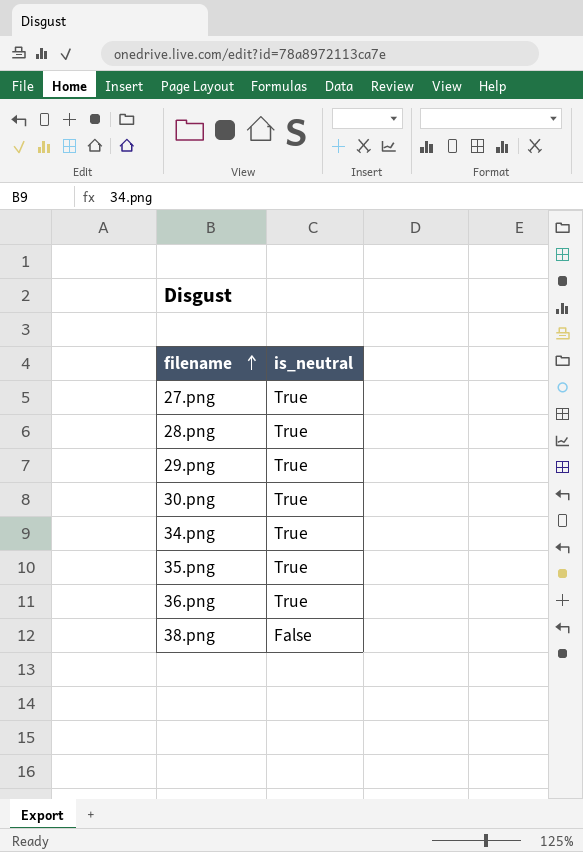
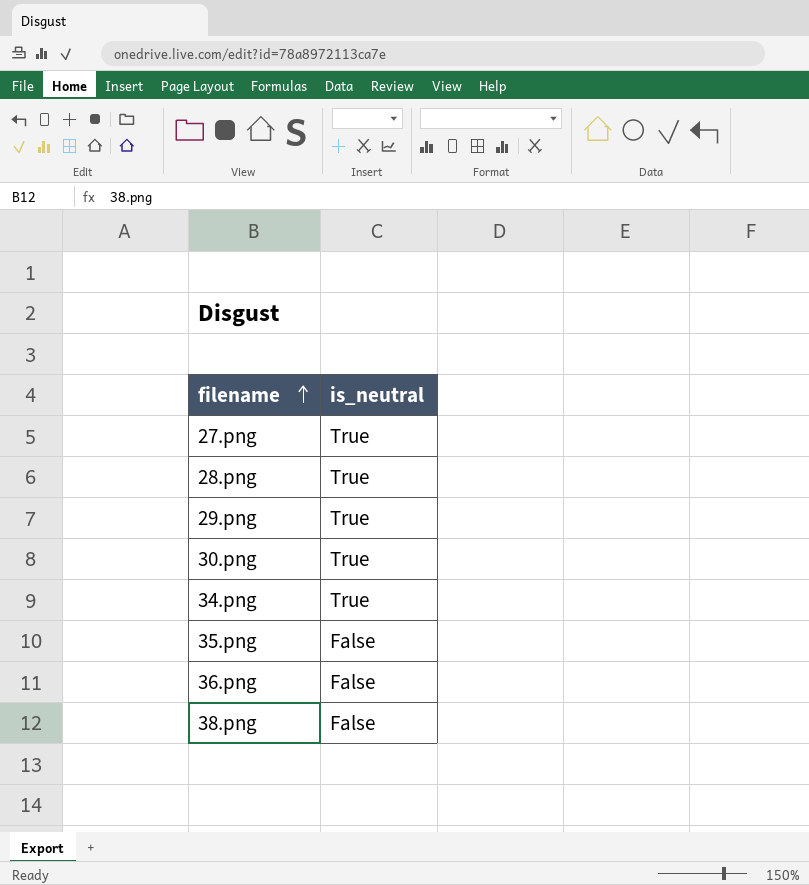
35.png | is_neutral: True -> False
36.png | is_neutral: True -> False

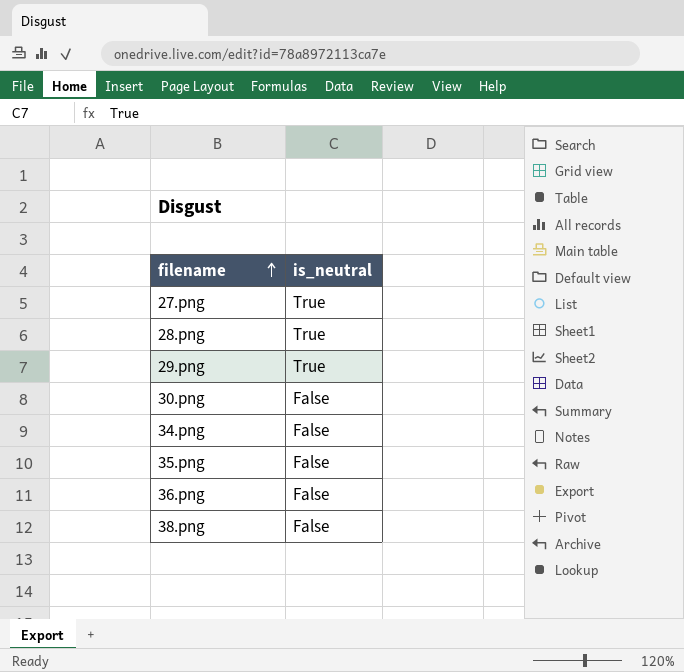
30.png | is_neutral: True -> False
34.png | is_neutral: True -> False

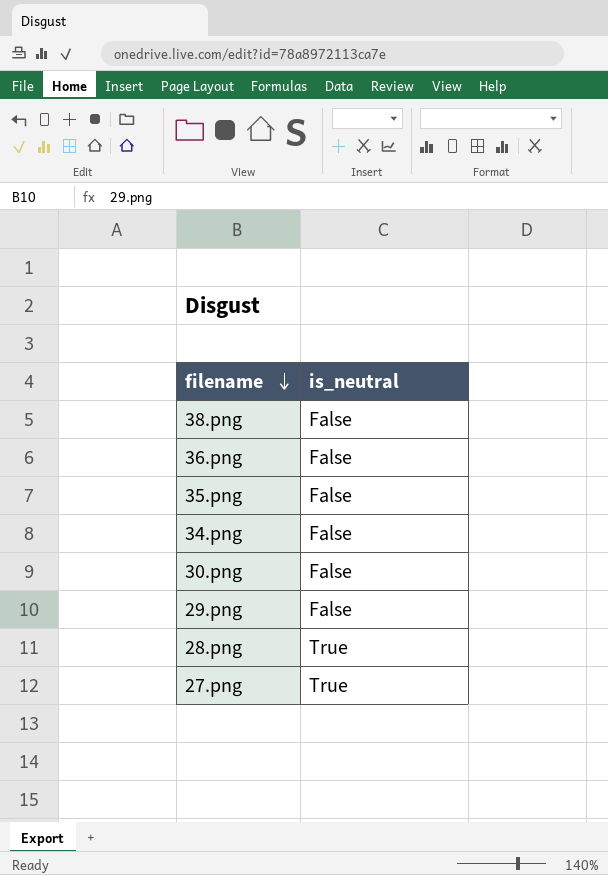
row order: filename ascending -> filename descending
29.png | is_neutral: True -> False

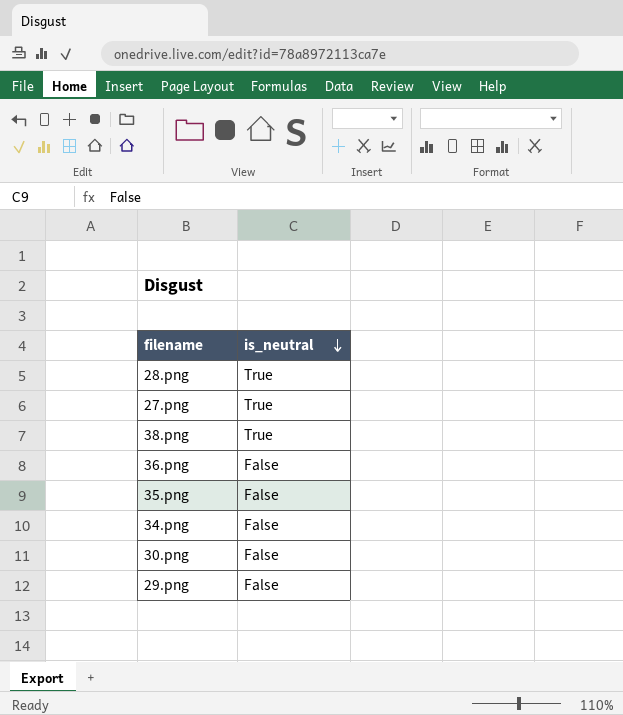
row order: filename descending -> is_neutral descending
38.png | is_neutral: False -> True

